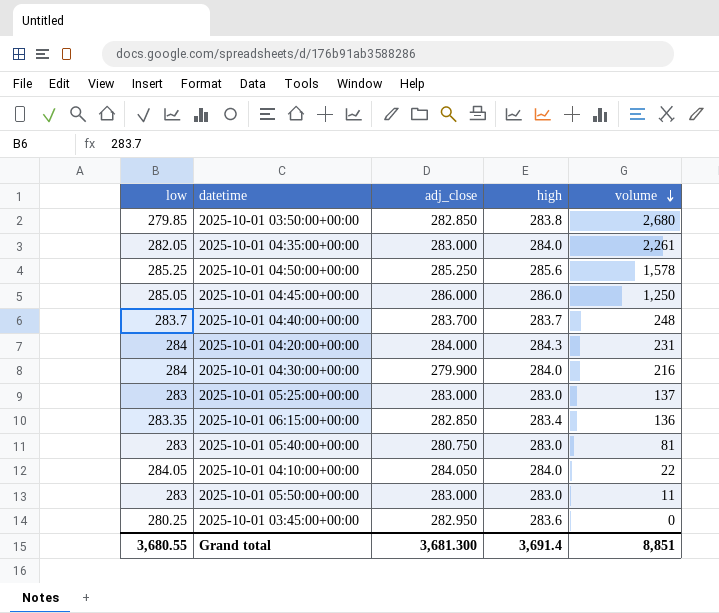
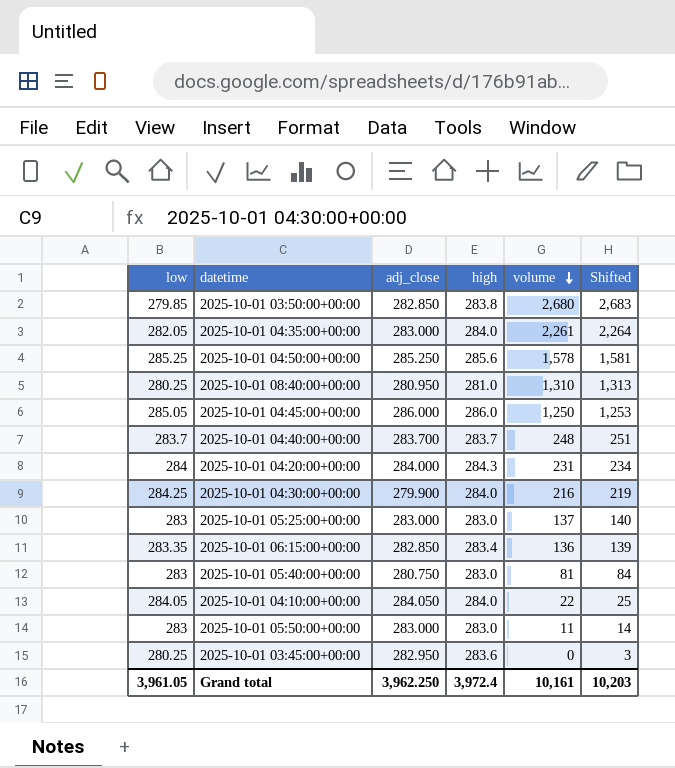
column Shifted | formula: none -> [volume] + 3
row 2025-10-01 08:40:00+00:00: none -> 280.25 | 280.950 | 281.0 | 1,310 | 1,313
2025-10-01 04:30:00+00:00 | low: 284 -> 284.25
Grand total | low: 3,680.55 -> 3,961.05
Grand total | adj_close: 3,681.300 -> 3,962.250
Grand total | high: 3,691.4 -> 3,972.4
Grand total | volume: 8,851 -> 10,161

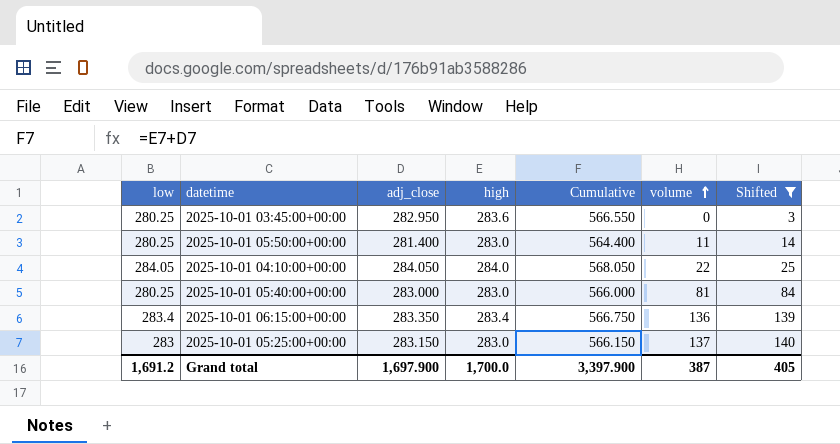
filter: none -> Shifted <= 140
row order: volume descending -> volume ascending
column Cumulative | formula: none -> [adj_close] + [high]
2025-10-01 05:50:00+00:00 | low: 283 -> 280.25
2025-10-01 05:50:00+00:00 | adj_close: 283.000 -> 281.400
2025-10-01 05:40:00+00:00 | low: 283 -> 280.25
2025-10-01 05:40:00+00:00 | adj_close: 280.750 -> 283.000
2025-10-01 06:15:00+00:00 | low: 283.35 -> 283.4
2025-10-01 06:15:00+00:00 | adj_close: 282.850 -> 283.350
2025-10-01 05:25:00+00:00 | adj_close: 283.000 -> 283.150
Grand total | low: 3,961.05 -> 1,691.2
Grand total | adj_close: 3,962.250 -> 1,697.900
Grand total | high: 3,972.4 -> 1,700.0
Grand total | volume: 10,161 -> 387
Grand total | Shifted: 10,203 -> 405

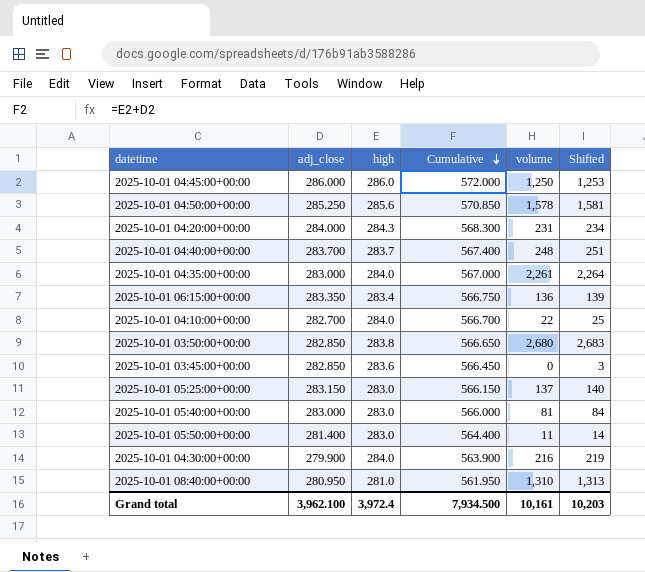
filter: Shifted <= 140 -> none
row order: volume ascending -> Cumulative descending
column low | position: 1 -> none
2025-10-01 04:10:00+00:00 | adj_close: 284.050 -> 282.700
2025-10-01 04:10:00+00:00 | Cumulative: 568.050 -> 566.700
2025-10-01 03:45:00+00:00 | adj_close: 282.950 -> 282.850
2025-10-01 03:45:00+00:00 | Cumulative: 566.550 -> 566.450
Grand total | adj_close: 1,697.900 -> 3,962.100
Grand total | high: 1,700.0 -> 3,972.4
Grand total | Cumulative: 3,397.900 -> 7,934.500
Grand total | volume: 387 -> 10,161
Grand total | Shifted: 405 -> 10,203

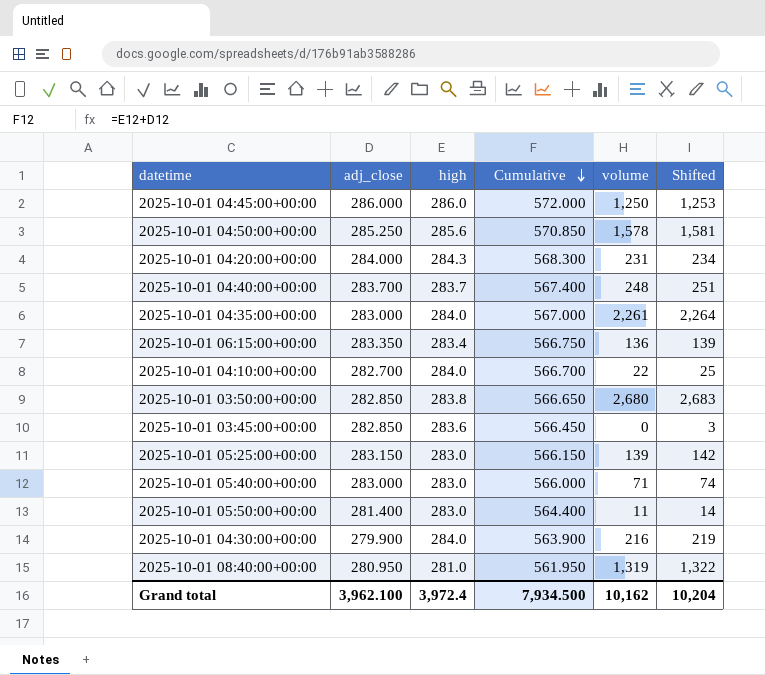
2025-10-01 05:25:00+00:00 | volume: 137 -> 139
2025-10-01 05:25:00+00:00 | Shifted: 140 -> 142
2025-10-01 05:40:00+00:00 | volume: 81 -> 71
2025-10-01 05:40:00+00:00 | Shifted: 84 -> 74
2025-10-01 08:40:00+00:00 | volume: 1,310 -> 1,319
2025-10-01 08:40:00+00:00 | Shifted: 1,313 -> 1,322
Grand total | volume: 10,161 -> 10,162
Grand total | Shifted: 10,203 -> 10,204

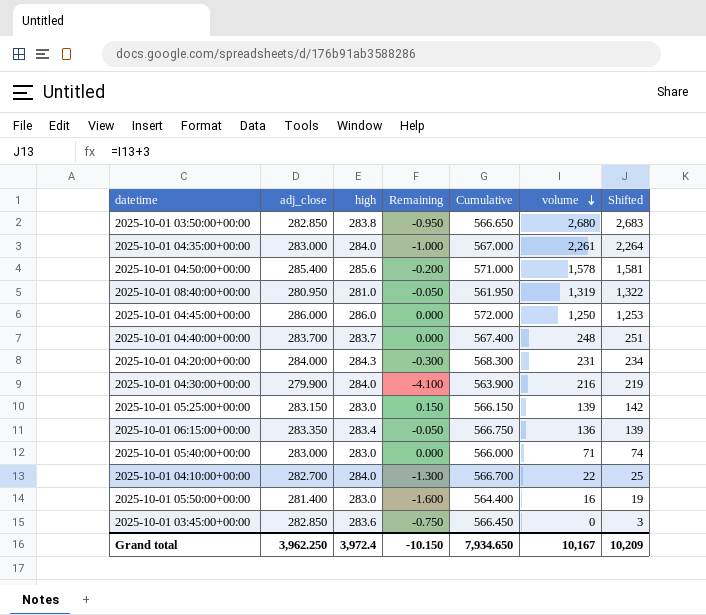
row order: Cumulative descending -> volume descending
column Remaining | formula: none -> [adj_close] - [high]
2025-10-01 04:50:00+00:00 | adj_close: 285.250 -> 285.400
2025-10-01 04:50:00+00:00 | Cumulative: 570.850 -> 571.000
2025-10-01 05:50:00+00:00 | volume: 11 -> 16
2025-10-01 05:50:00+00:00 | Shifted: 14 -> 19
Grand total | adj_close: 3,962.100 -> 3,962.250
Grand total | Cumulative: 7,934.500 -> 7,934.650
Grand total | volume: 10,162 -> 10,167
Grand total | Shifted: 10,204 -> 10,209

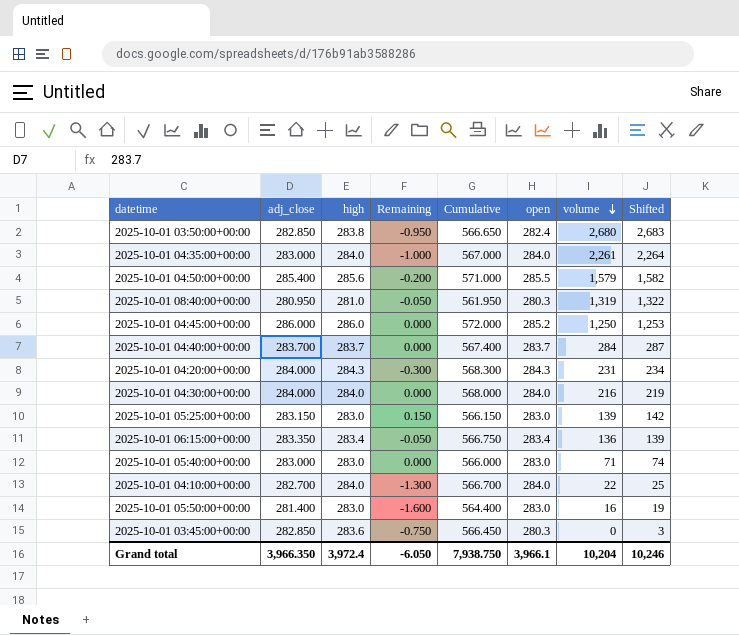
column open | position: none -> 6
2025-10-01 04:50:00+00:00 | volume: 1,578 -> 1,579
2025-10-01 04:50:00+00:00 | Shifted: 1,581 -> 1,582
2025-10-01 04:40:00+00:00 | volume: 248 -> 284
2025-10-01 04:40:00+00:00 | Shifted: 251 -> 287
2025-10-01 04:30:00+00:00 | adj_close: 279.900 -> 284.000
2025-10-01 04:30:00+00:00 | Remaining: -4.100 -> 0.000
2025-10-01 04:30:00+00:00 | Cumulative: 563.900 -> 568.000
Grand total | adj_close: 3,962.250 -> 3,966.350
Grand total | Remaining: -10.150 -> -6.050
Grand total | Cumulative: 7,934.650 -> 7,938.750
Grand total | volume: 10,167 -> 10,204
Grand total | Shifted: 10,209 -> 10,246

